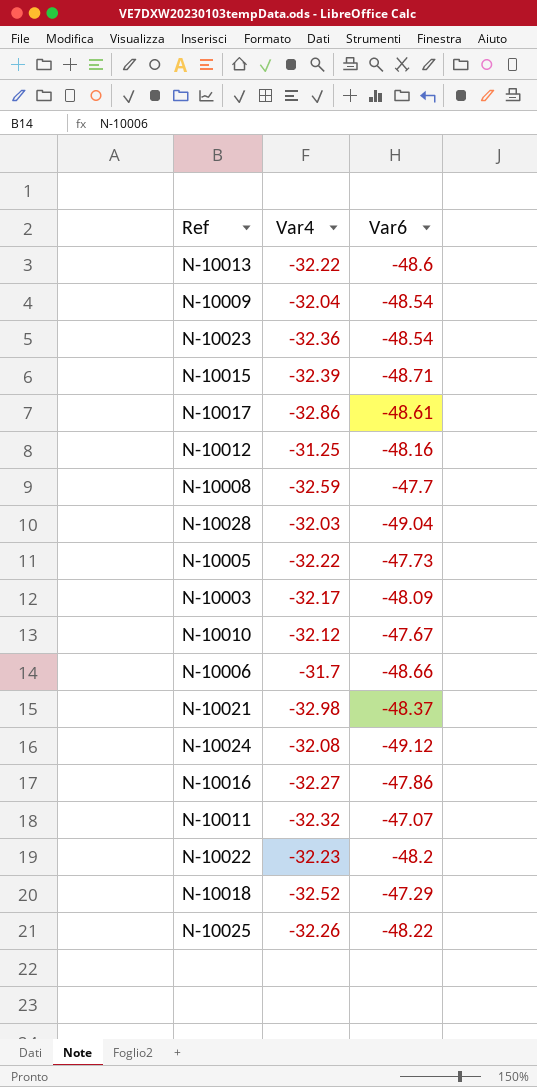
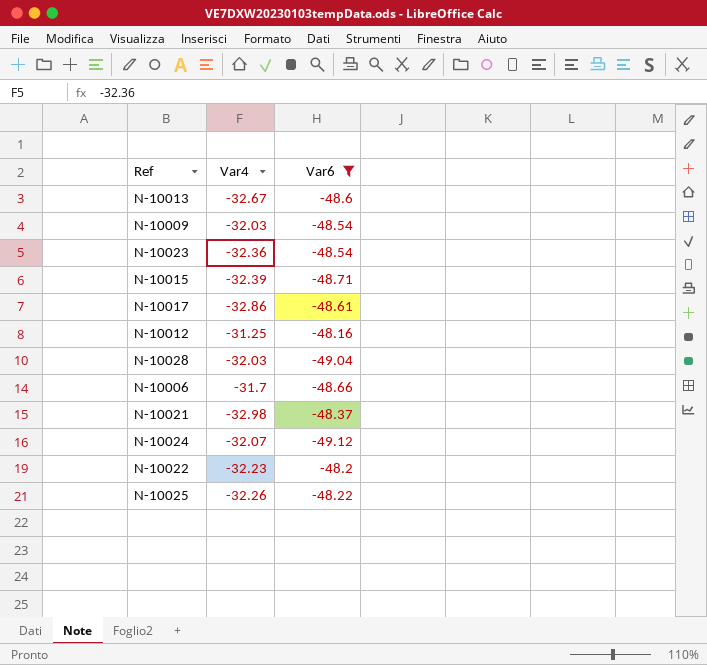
filter: none -> Var6 <= -48.16
N-10013 | Var4: -32.22 -> -32.67
N-10009 | Var4: -32.04 -> -32.03
N-10024 | Var4: -32.08 -> -32.07

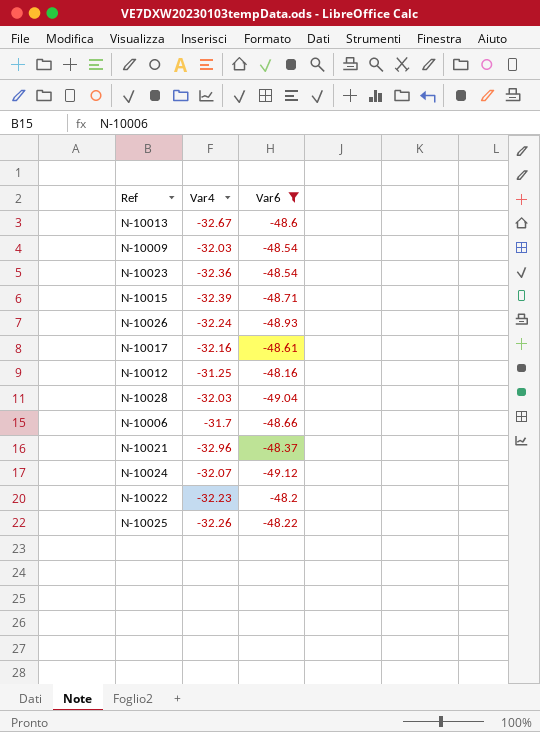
row N-10026: none -> -32.24 | -48.93
N-10017 | Var4: -32.86 -> -32.16
N-10021 | Var4: -32.98 -> -32.96

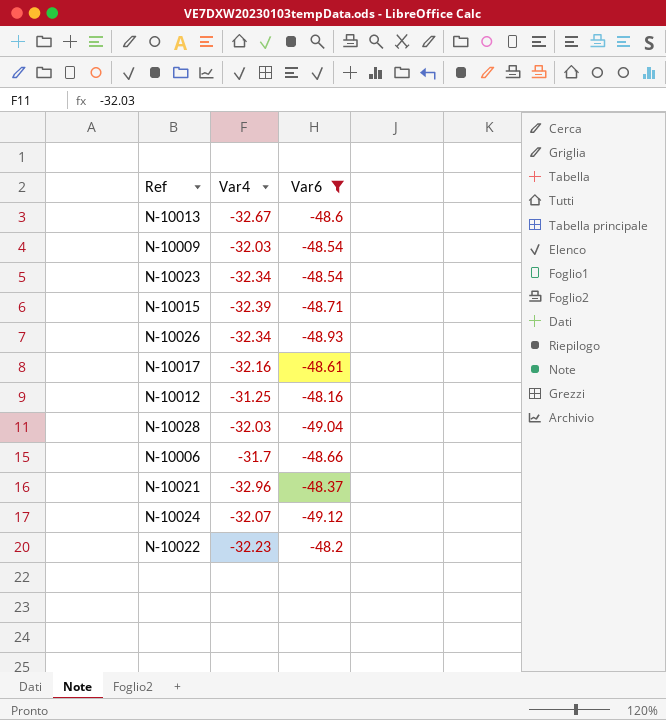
row N-10025: -32.26 | -48.22 -> none
N-10023 | Var4: -32.36 -> -32.34
N-10026 | Var4: -32.24 -> -32.34

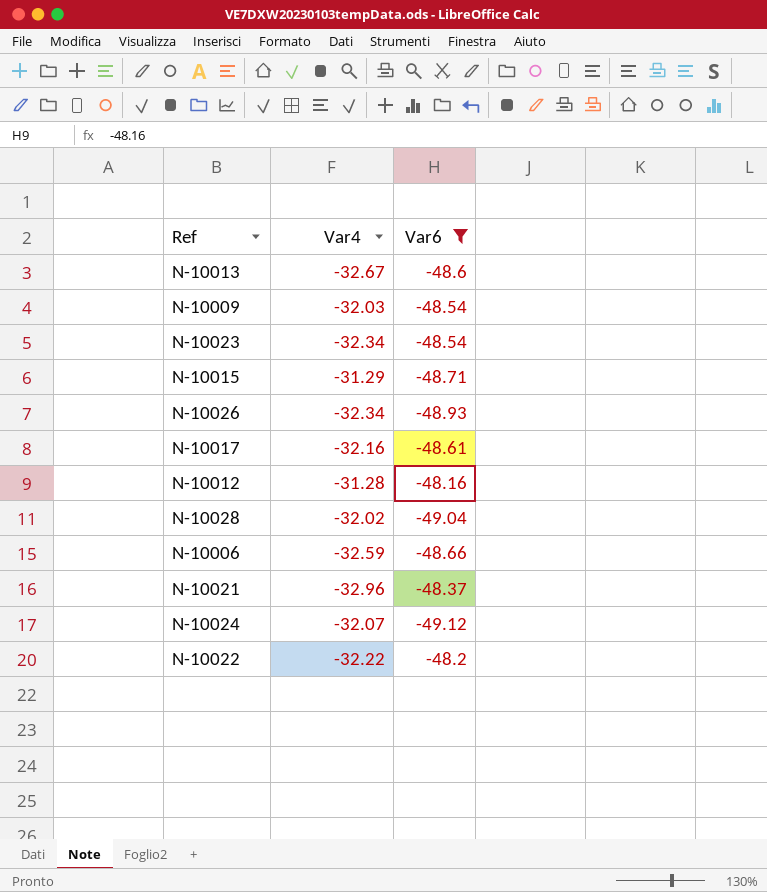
N-10015 | Var4: -32.39 -> -31.29
N-10012 | Var4: -31.25 -> -31.28
N-10028 | Var4: -32.03 -> -32.02
N-10006 | Var4: -31.7 -> -32.59
N-10022 | Var4: -32.23 -> -32.22

